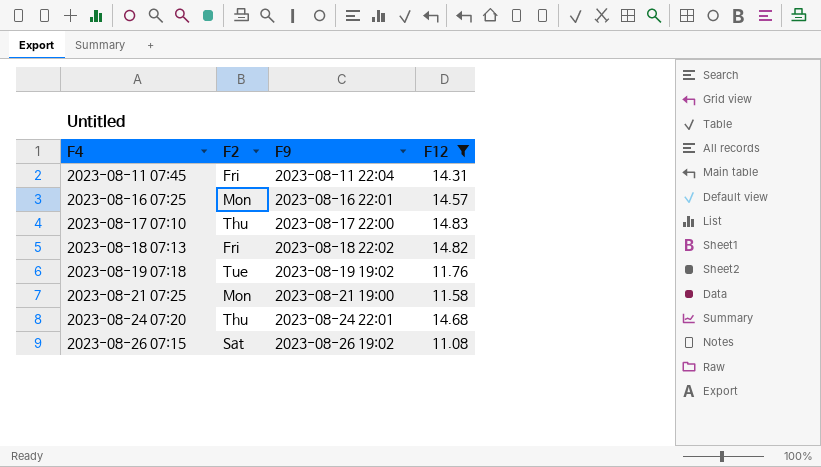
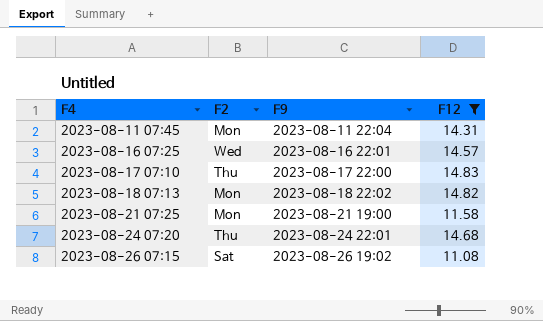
row 2023-08-19 07:18: Tue | 2023-08-19 19:02 | 11.76 -> none
2023-08-11 07:45 | F2: Fri -> Mon
2023-08-16 07:25 | F2: Mon -> Wed
2023-08-18 07:13 | F2: Fri -> Mon

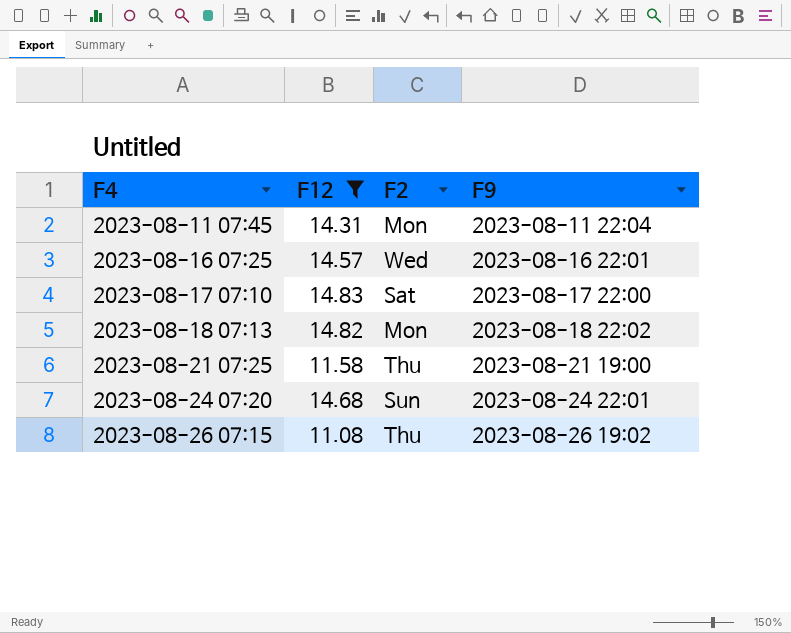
column F12 | position: 4 -> 2
2023-08-17 07:10 | F2: Thu -> Sat
2023-08-21 07:25 | F2: Mon -> Thu
2023-08-24 07:20 | F2: Thu -> Sun
2023-08-26 07:15 | F2: Sat -> Thu

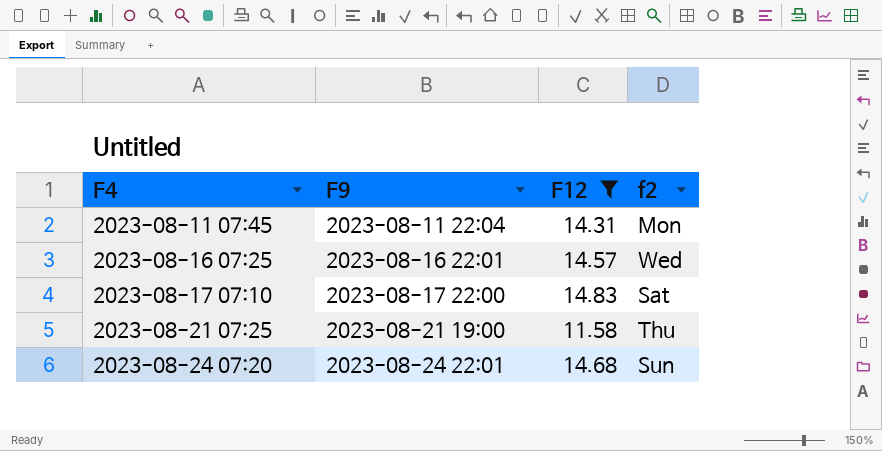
column F9 | position: 4 -> 2
column name: F2 -> f2
row 2023-08-18 07:13: 14.82 | Mon | 2023-08-18 22:02 -> none
row 2023-08-26 07:15: 11.08 | Thu | 2023-08-26 19:02 -> none

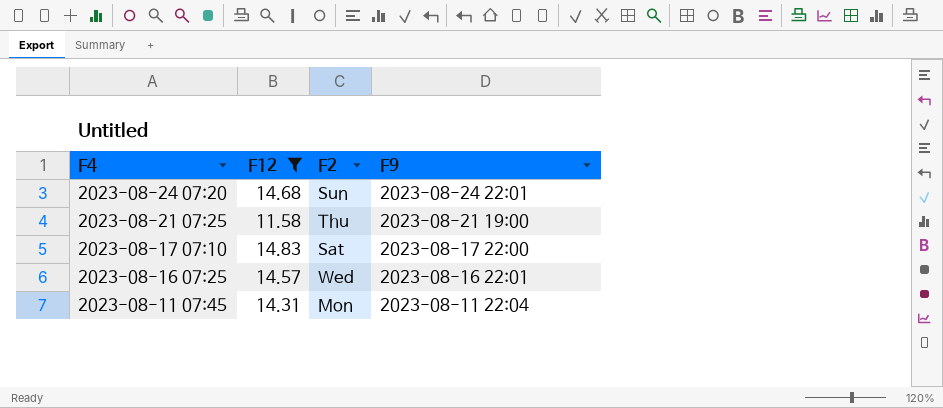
row order: F4 ascending -> F4 descending
column name: f2 -> F2
column F9 | position: 2 -> 4

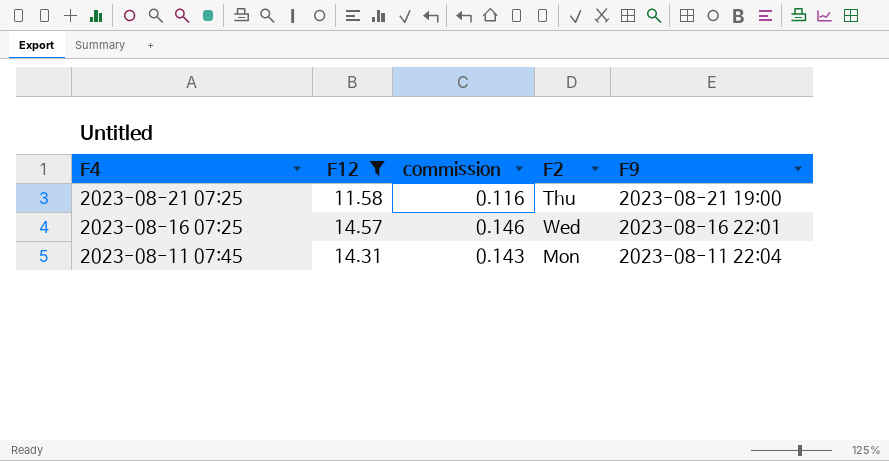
column commission | formula: none -> [F12] * 0.01
row 2023-08-24 07:20: 14.68 | Sun | 2023-08-24 22:01 -> none
row 2023-08-17 07:10: 14.83 | Sat | 2023-08-17 22:00 -> none

